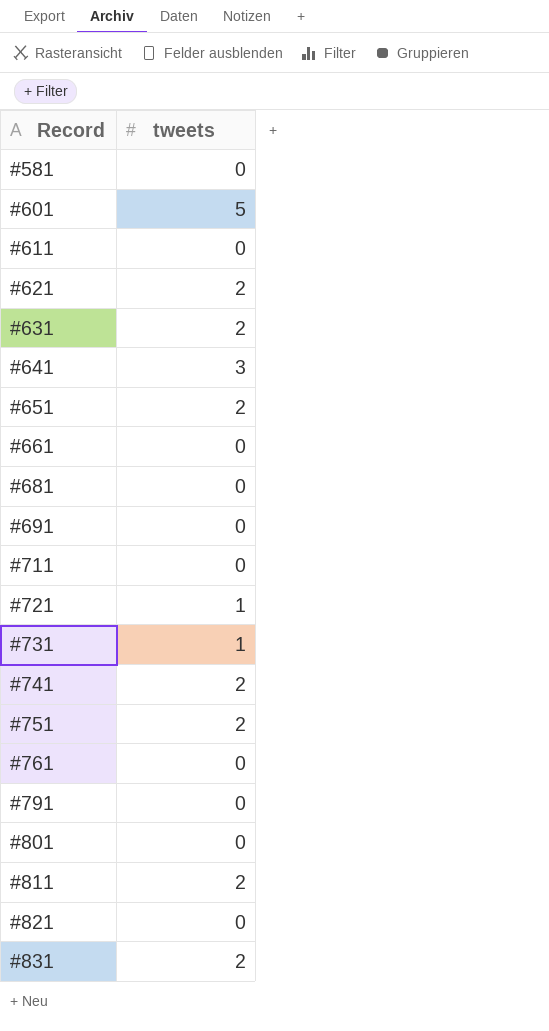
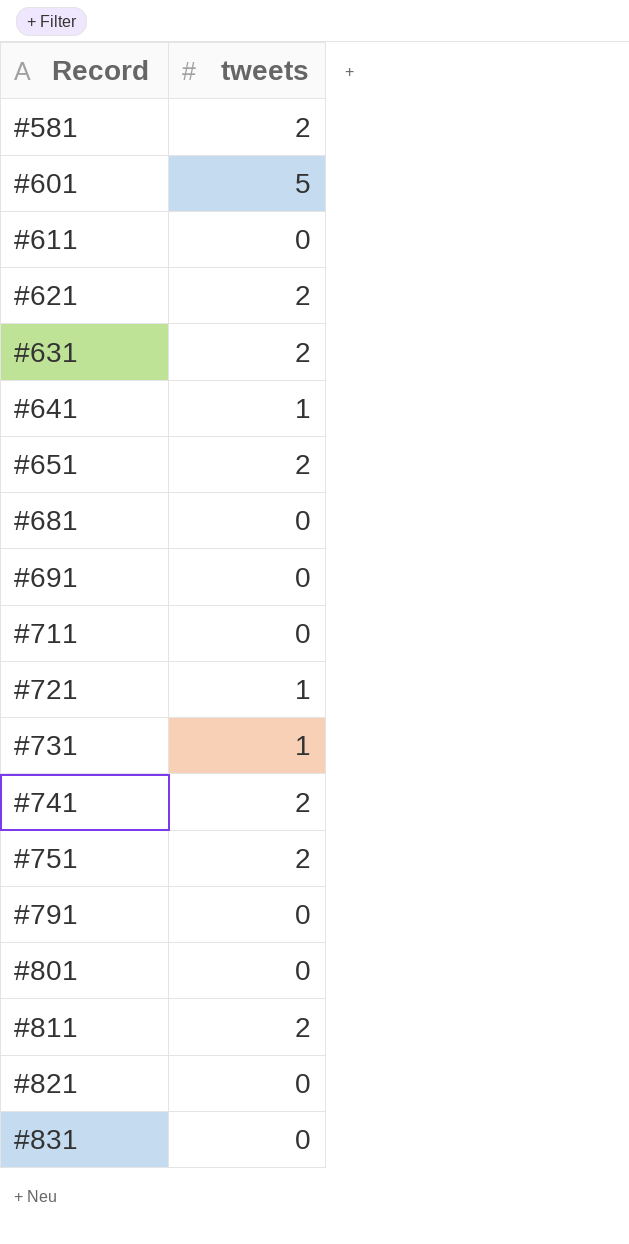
row #661: 0 -> none
row #761: 0 -> none
#581 | tweets: 0 -> 2
#641 | tweets: 3 -> 1
#831 | tweets: 2 -> 0

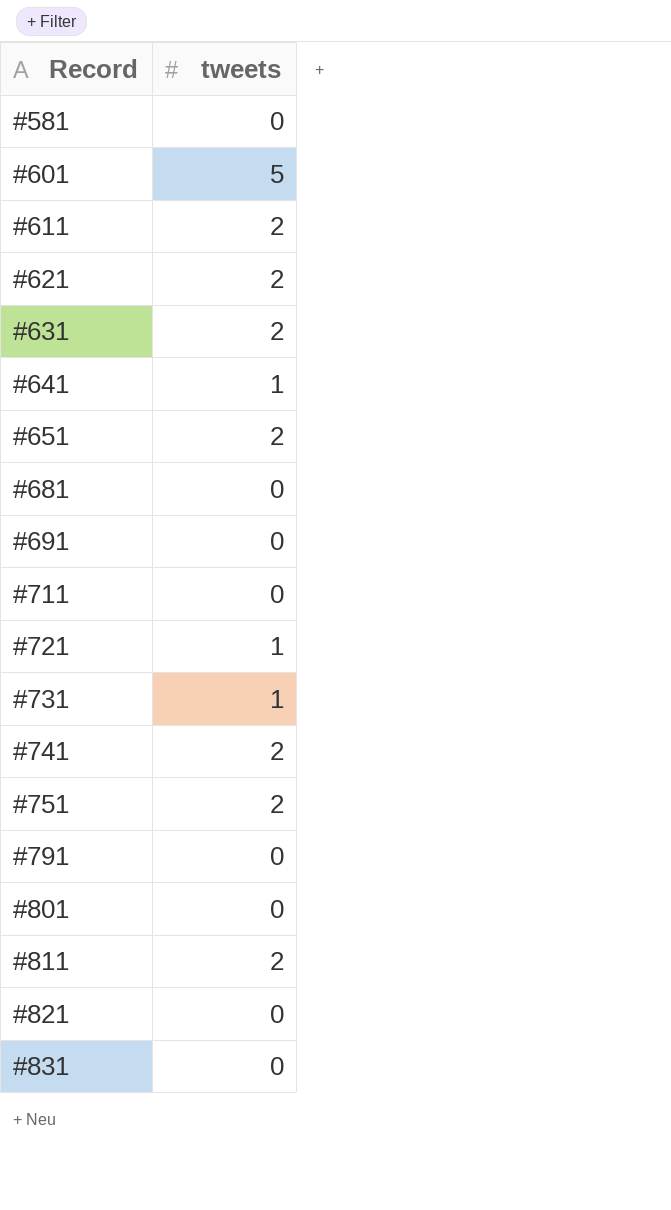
#581 | tweets: 2 -> 0
#611 | tweets: 0 -> 2

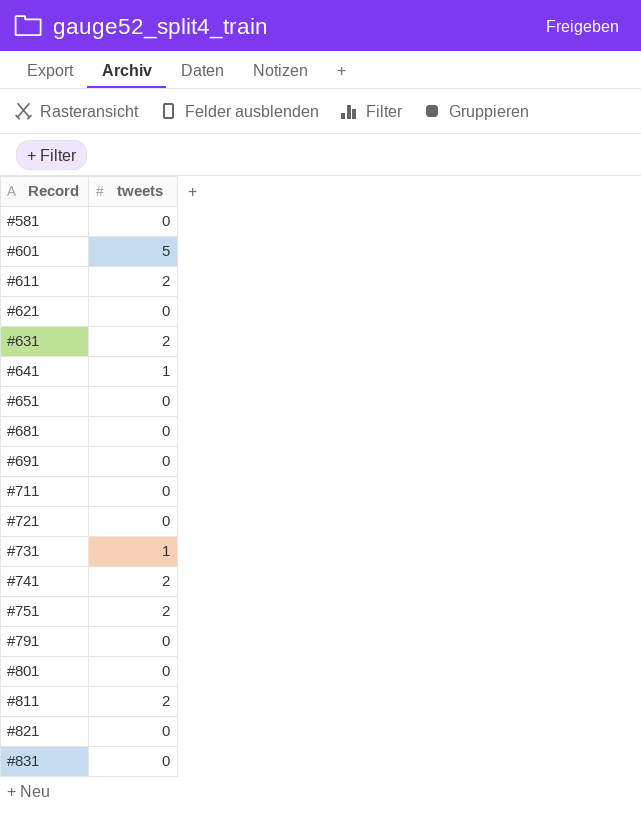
#621 | tweets: 2 -> 0
#651 | tweets: 2 -> 0
#721 | tweets: 1 -> 0

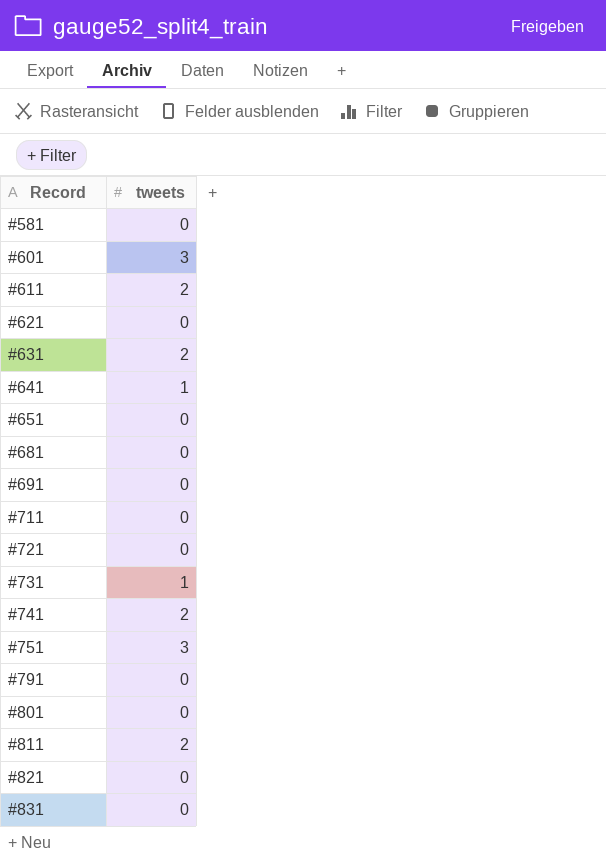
#601 | tweets: 5 -> 3
#751 | tweets: 2 -> 3

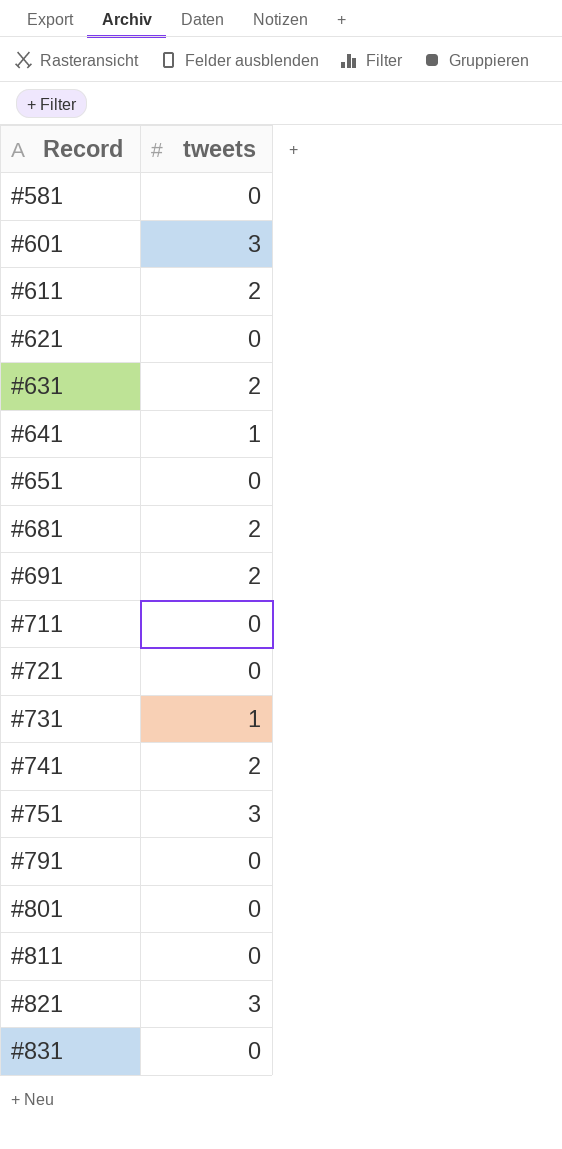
#681 | tweets: 0 -> 2
#691 | tweets: 0 -> 2
#811 | tweets: 2 -> 0
#821 | tweets: 0 -> 3

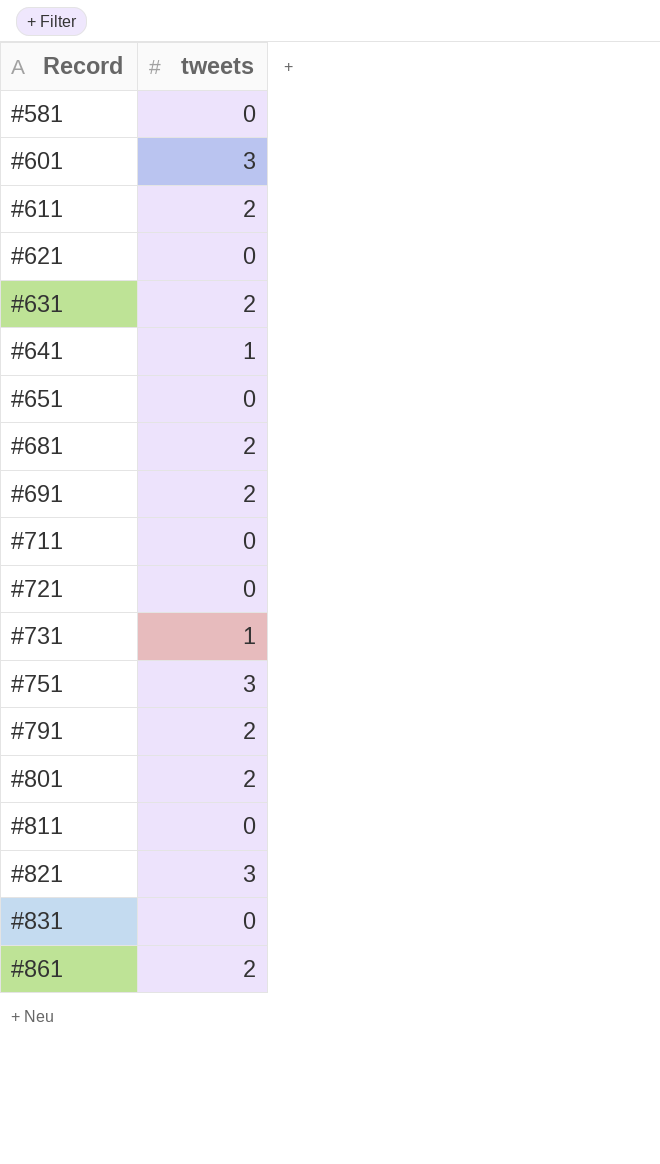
row #741: 2 -> none
#791 | tweets: 0 -> 2
#801 | tweets: 0 -> 2
row #861: none -> 2

